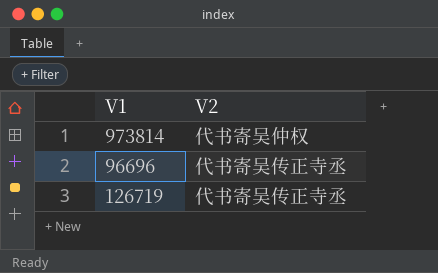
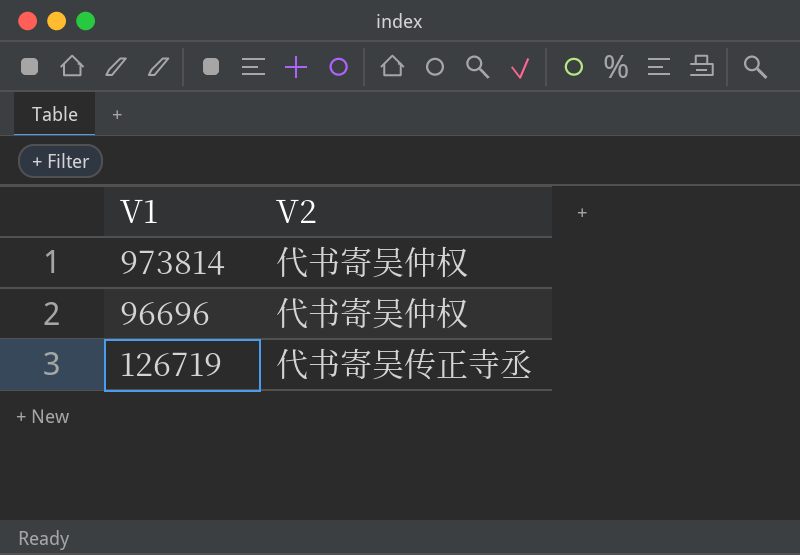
96696 | V2: 代书寄吴传正寺丞 -> 代书寄吴仲权

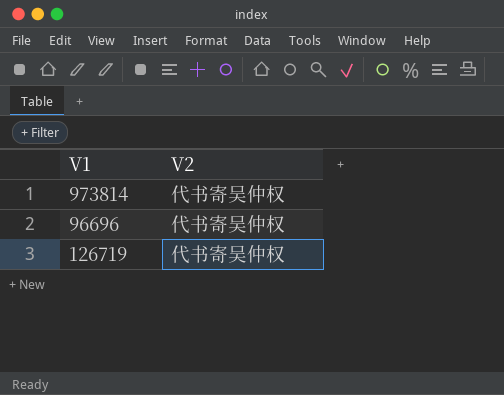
126719 | V2: 代书寄吴传正寺丞 -> 代书寄吴仲权

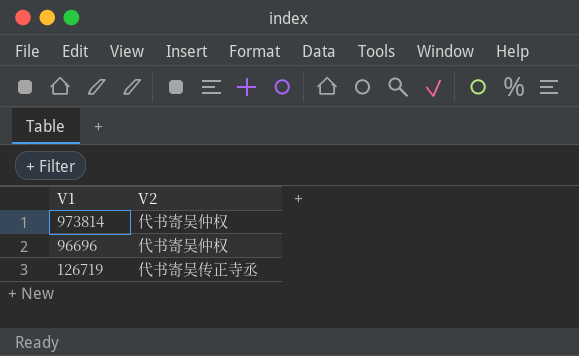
126719 | V2: 代书寄吴仲权 -> 代书寄吴传正寺丞

